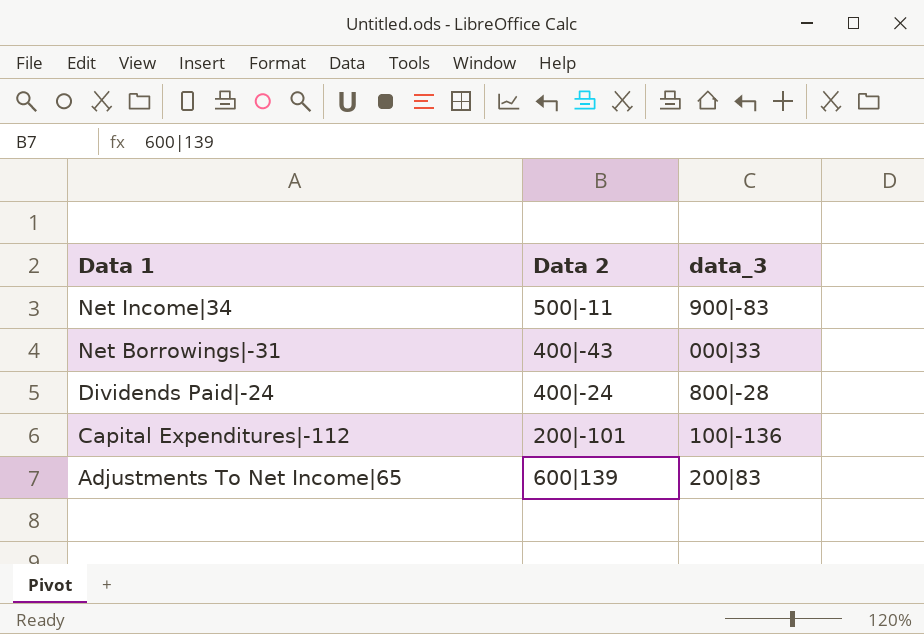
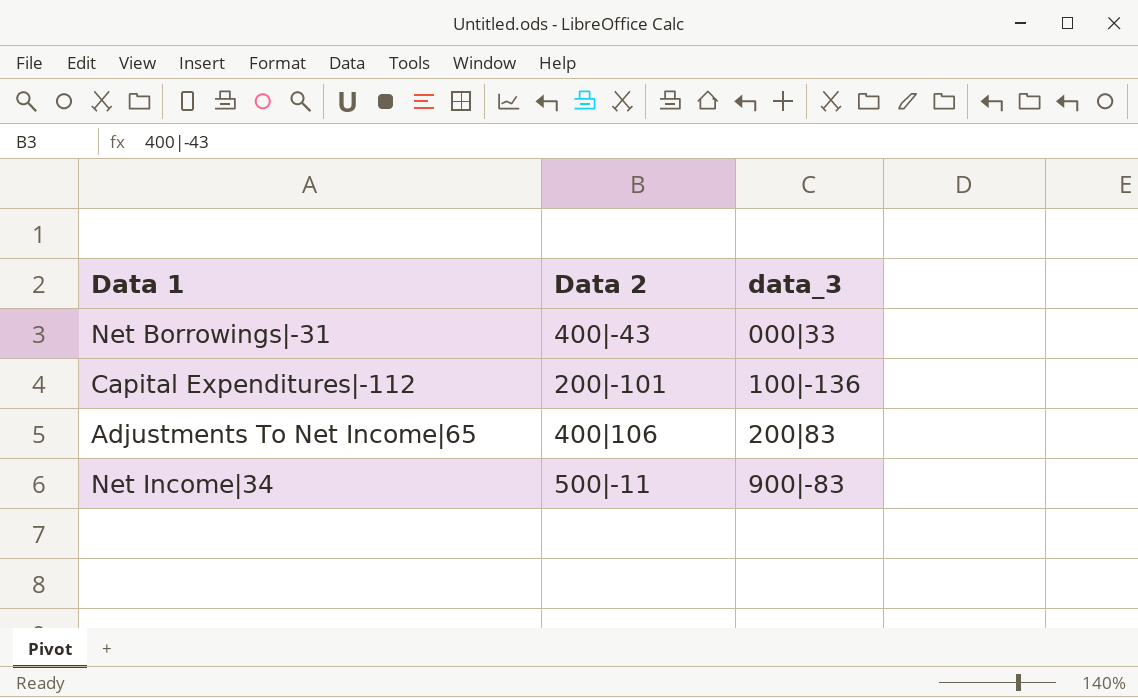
row order: Data 1 descending -> data_3 ascending
row Dividends Paid|-24: 400|-24 | 800|-28 -> none
Adjustments To Net Income|65 | Data 2: 600|139 -> 400|106

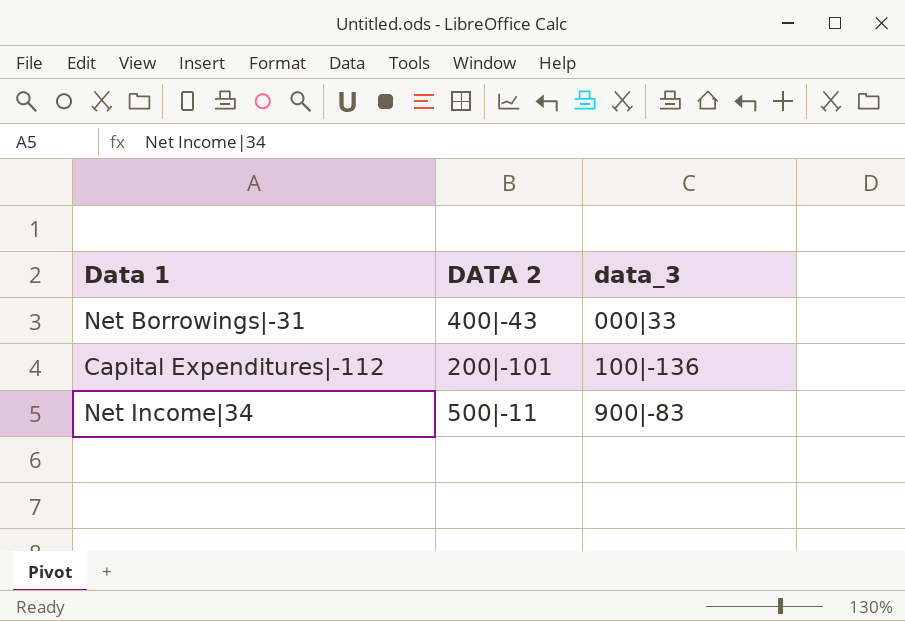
column name: Data 2 -> DATA 2
row Adjustments To Net Income|65: 400|106 | 200|83 -> none

